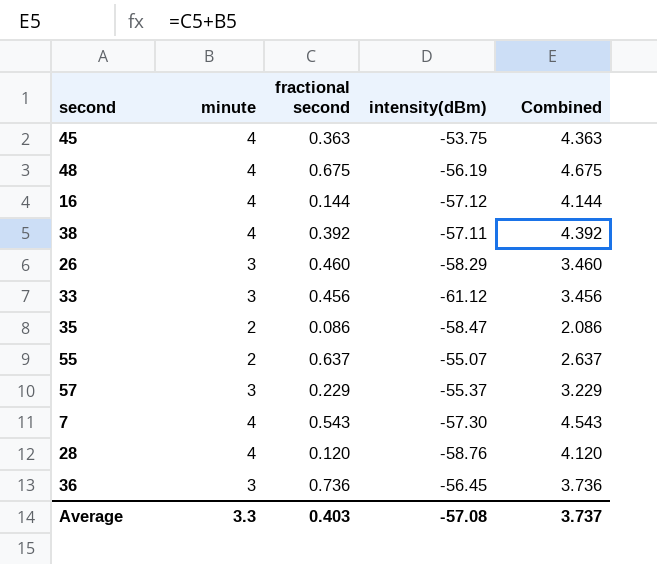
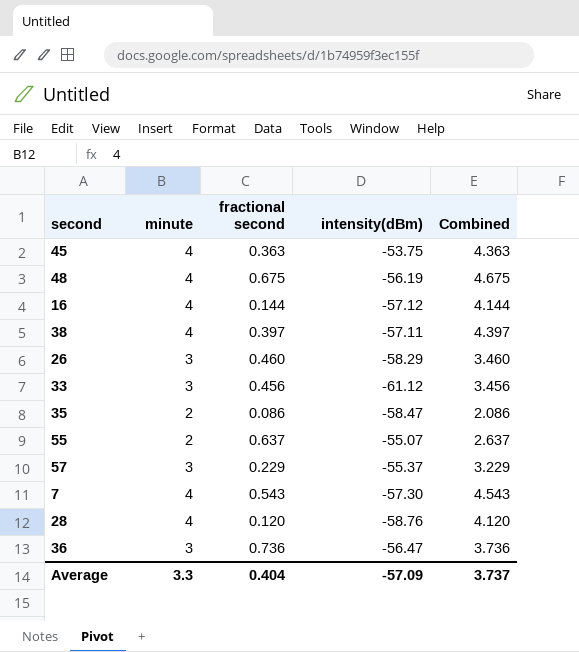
38 | fractional second: 0.392 -> 0.397
38 | Combined: 4.392 -> 4.397
36 | intensity(dBm): -56.45 -> -56.47
Average | fractional second: 0.403 -> 0.404
Average | intensity(dBm): -57.08 -> -57.09

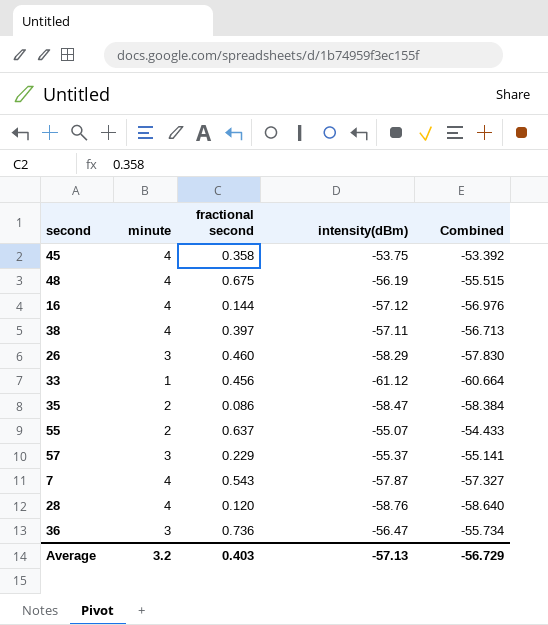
column Combined | formula: [minute] + [fractional second] -> [fractional second] + [intensity(dBm)]
45 | fractional second: 0.363 -> 0.358
33 | minute: 3 -> 1
7 | intensity(dBm): -57.30 -> -57.87
Average | minute: 3.3 -> 3.2
Average | fractional second: 0.404 -> 0.403
Average | intensity(dBm): -57.09 -> -57.13
Average | Combined: 3.737 -> -56.729

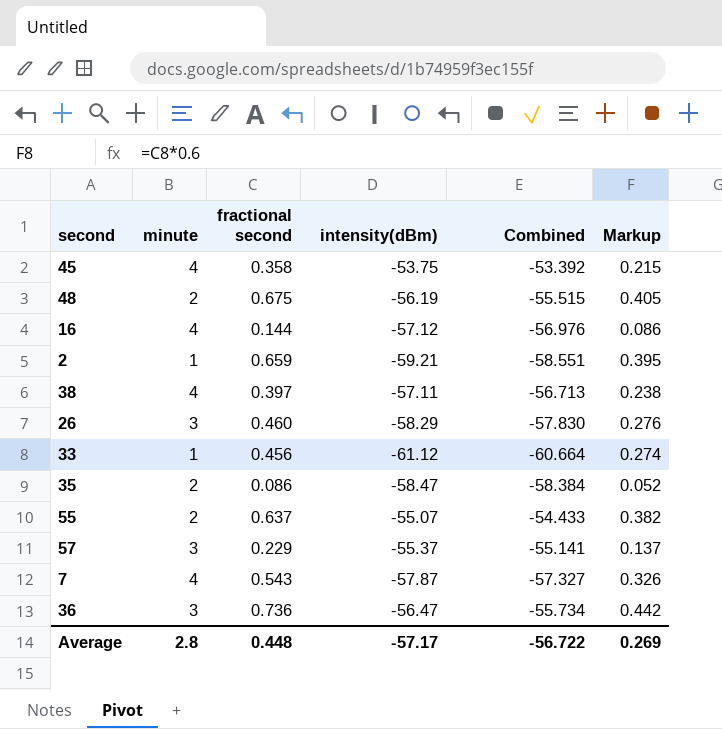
column Markup | formula: none -> [fractional second] * 0.6
row 28: 4 | 0.120 | -58.76 | -58.640 -> none
48 | minute: 4 -> 2
row 2: none -> 1 | 0.659 | -59.21 | -58.551 | 0.395
Average | minute: 3.2 -> 2.8
Average | fractional second: 0.403 -> 0.448
Average | intensity(dBm): -57.13 -> -57.17
Average | Combined: -56.729 -> -56.722

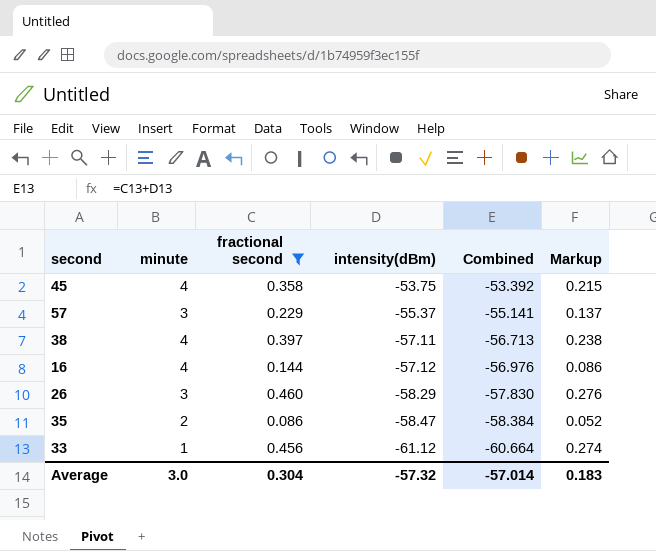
filter: none -> fractional second <= 0.460
row order: none -> intensity(dBm) descending
Average | minute: 2.8 -> 3.0
Average | fractional second: 0.448 -> 0.304
Average | intensity(dBm): -57.17 -> -57.32
Average | Combined: -56.722 -> -57.014
Average | Markup: 0.269 -> 0.183

